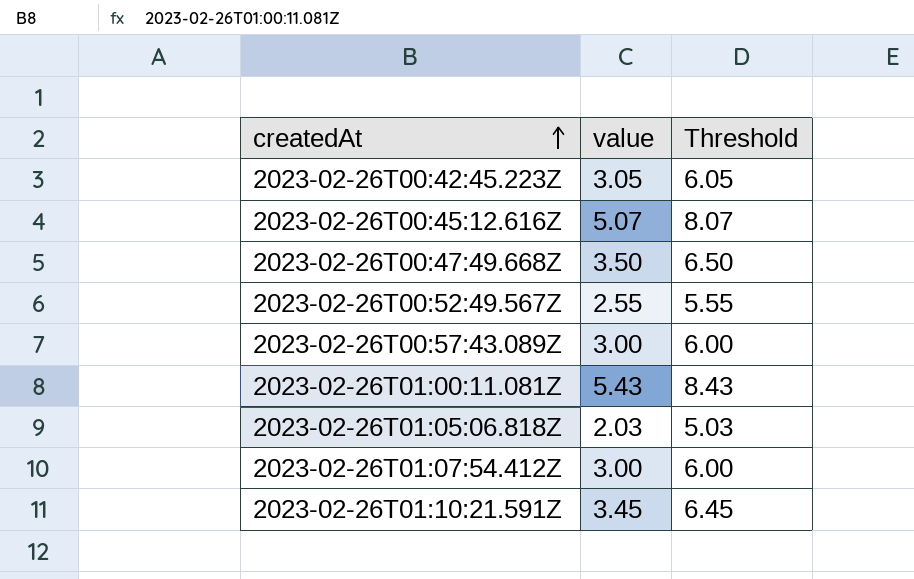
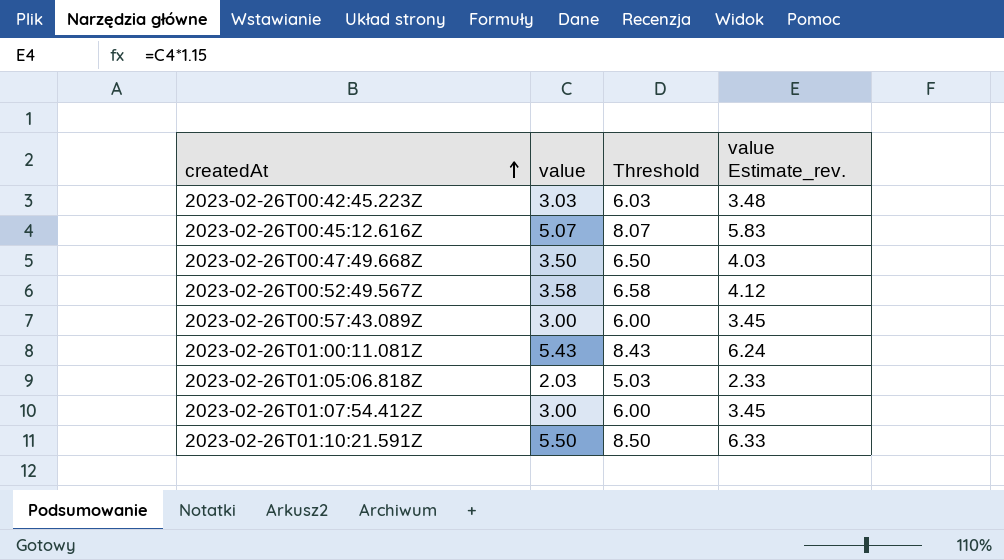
column value Estimate_rev. | formula: none -> [value] * 1.15
2023-02-26T00:42:45.223Z | value: 3.05 -> 3.03
2023-02-26T00:42:45.223Z | Threshold: 6.05 -> 6.03
2023-02-26T00:52:49.567Z | value: 2.55 -> 3.58
2023-02-26T00:52:49.567Z | Threshold: 5.55 -> 6.58
2023-02-26T01:10:21.591Z | value: 3.45 -> 5.50
2023-02-26T01:10:21.591Z | Threshold: 6.45 -> 8.50

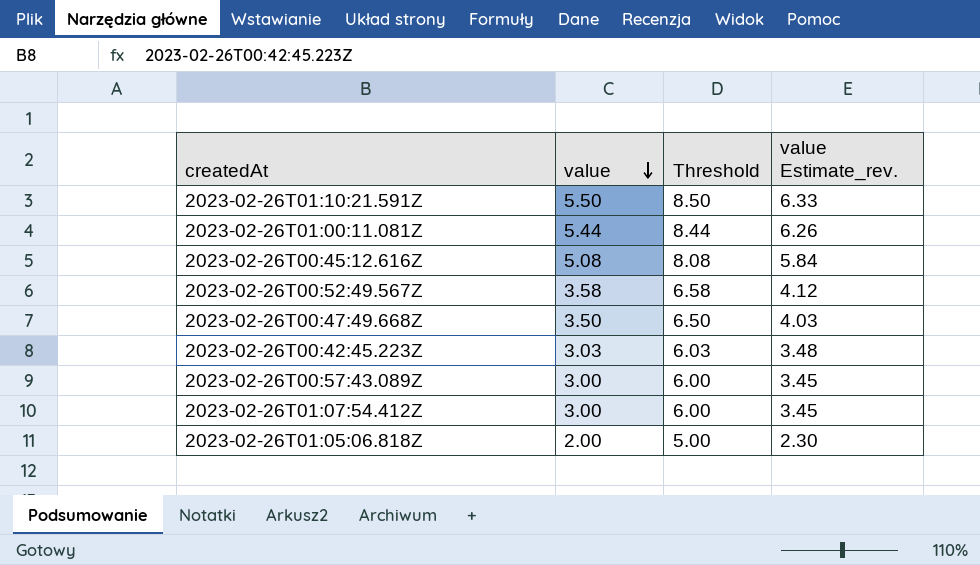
row order: createdAt ascending -> value descending
2023-02-26T01:00:11.081Z | value: 5.43 -> 5.44
2023-02-26T01:00:11.081Z | Threshold: 8.43 -> 8.44
2023-02-26T01:00:11.081Z | value Estimate_rev.: 6.24 -> 6.26
2023-02-26T00:45:12.616Z | value: 5.07 -> 5.08
2023-02-26T00:45:12.616Z | Threshold: 8.07 -> 8.08
2023-02-26T00:45:12.616Z | value Estimate_rev.: 5.83 -> 5.84
2023-02-26T01:05:06.818Z | value: 2.03 -> 2.00
2023-02-26T01:05:06.818Z | Threshold: 5.03 -> 5.00
2023-02-26T01:05:06.818Z | value Estimate_rev.: 2.33 -> 2.30

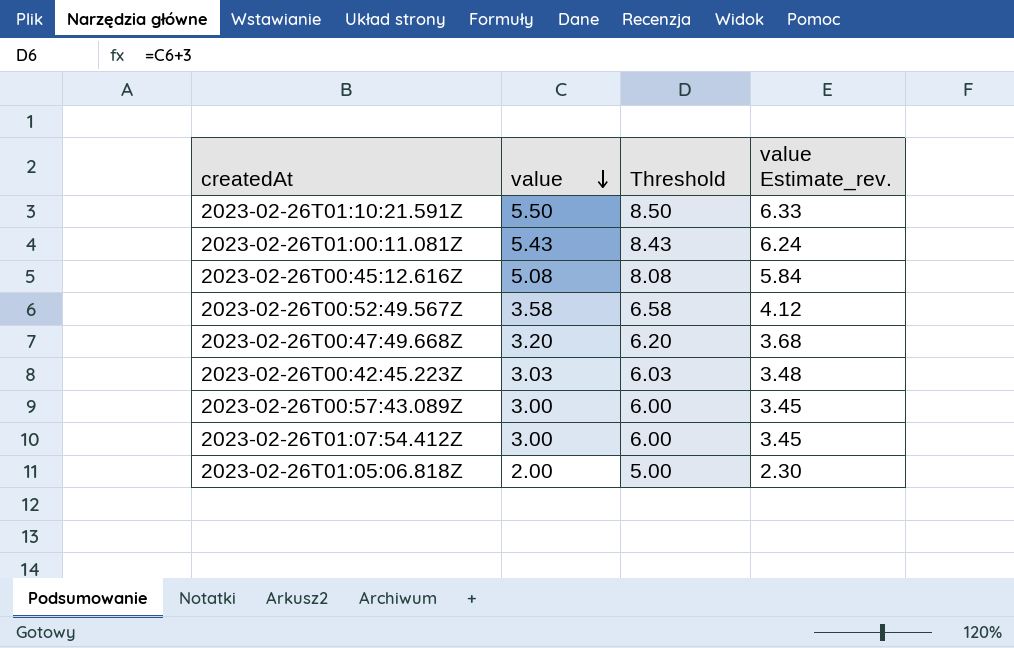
2023-02-26T01:00:11.081Z | value: 5.44 -> 5.43
2023-02-26T01:00:11.081Z | Threshold: 8.44 -> 8.43
2023-02-26T01:00:11.081Z | value Estimate_rev.: 6.26 -> 6.24
2023-02-26T00:47:49.668Z | value: 3.50 -> 3.20
2023-02-26T00:47:49.668Z | Threshold: 6.50 -> 6.20
2023-02-26T00:47:49.668Z | value Estimate_rev.: 4.03 -> 3.68

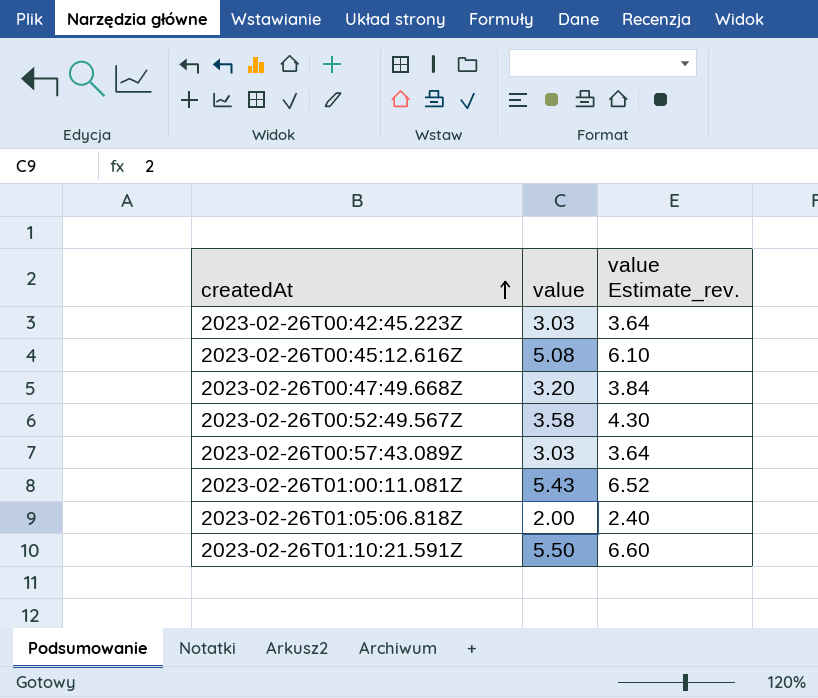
row order: value descending -> createdAt ascending
column Threshold | formula: [value] + 3 -> none
column value Estimate_rev. | formula: [value] * 1.15 -> [value] * 1.2
row 2023-02-26T01:07:54.412Z: 3.00 | 6.00 | 3.45 -> none
2023-02-26T00:57:43.089Z | value: 3.00 -> 3.03

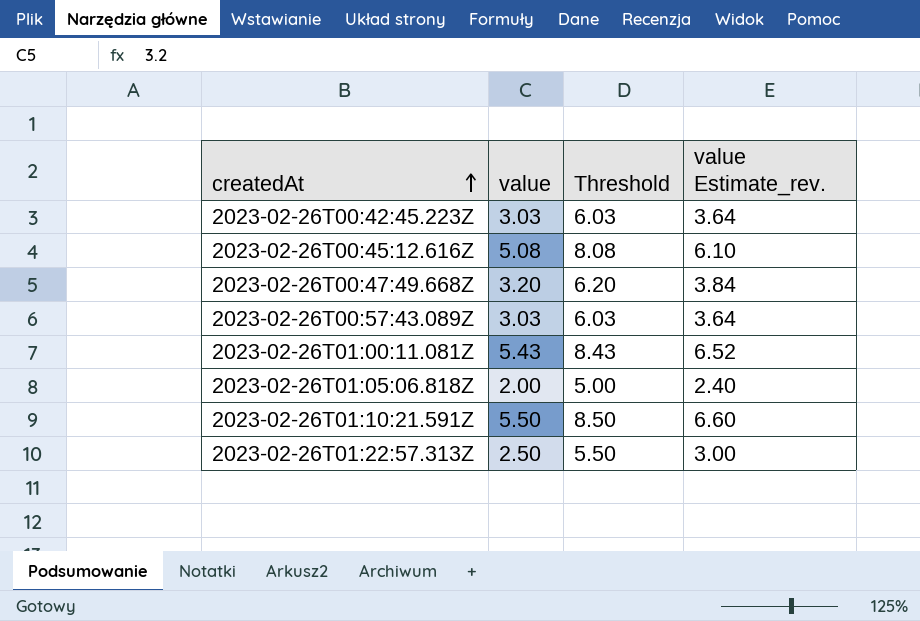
column Threshold | formula: none -> [value] + 3
row 2023-02-26T00:52:49.567Z: 3.58 | 4.30 -> none
row 2023-02-26T01:22:57.313Z: none -> 2.50 | 5.50 | 3.00

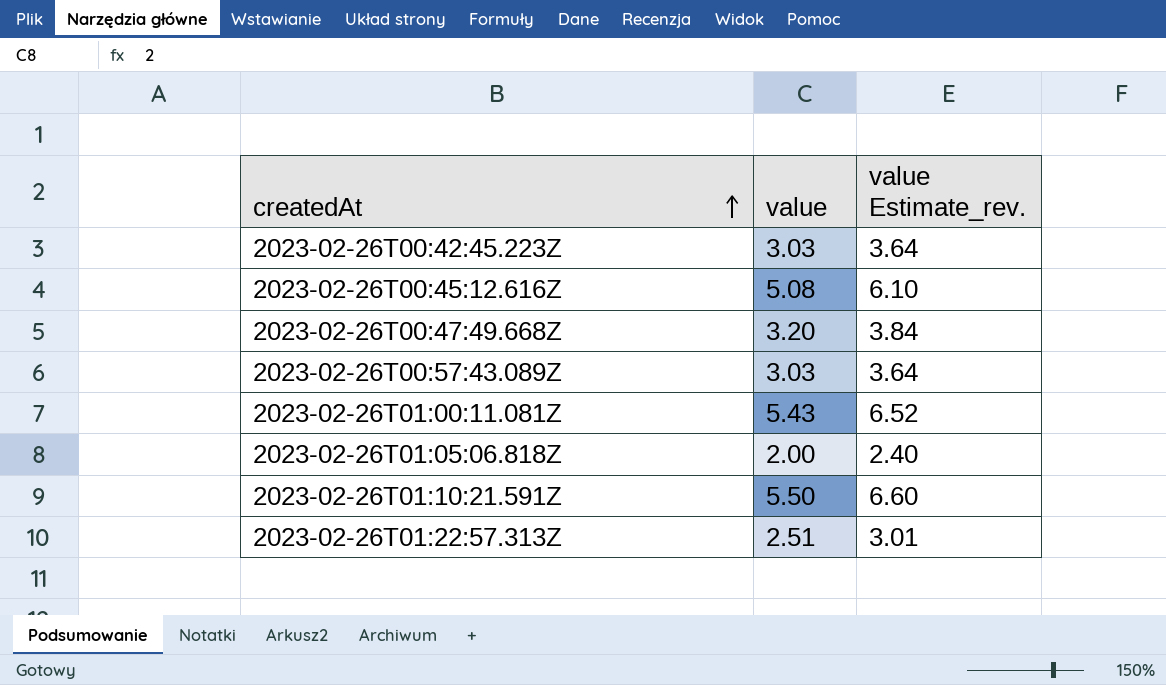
column Threshold | formula: [value] + 3 -> none
2023-02-26T01:22:57.313Z | value: 2.50 -> 2.51
2023-02-26T01:22:57.313Z | value Estimate_rev.: 3.00 -> 3.01

